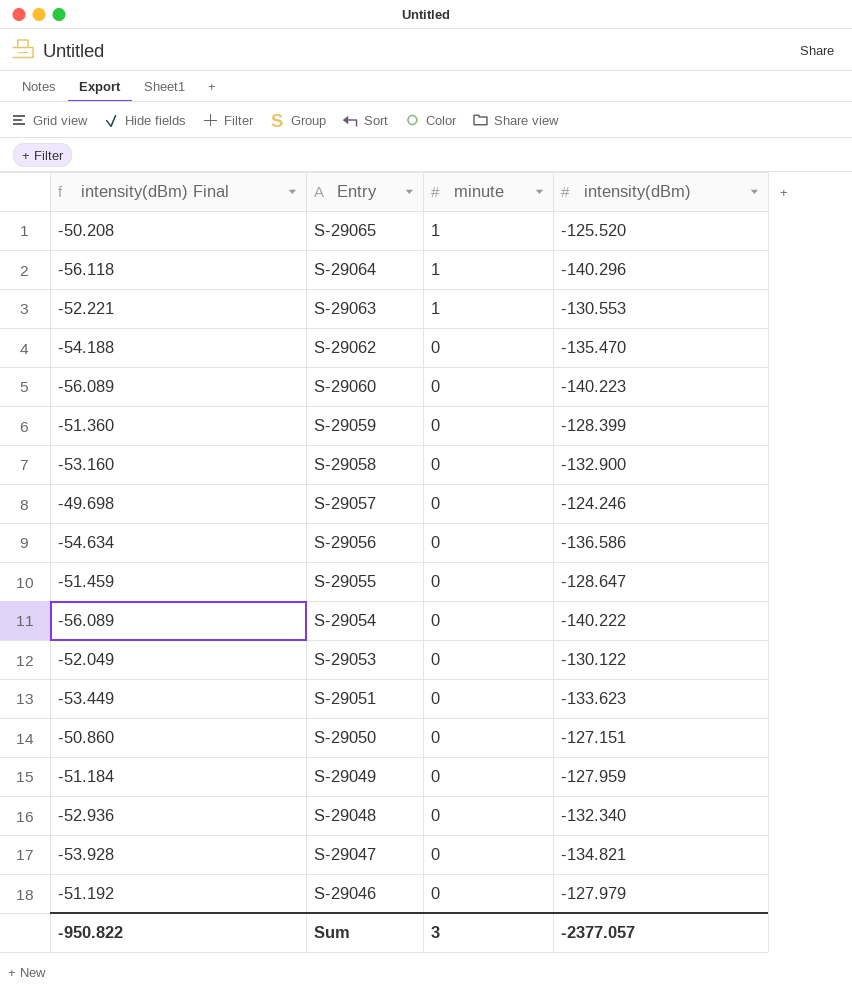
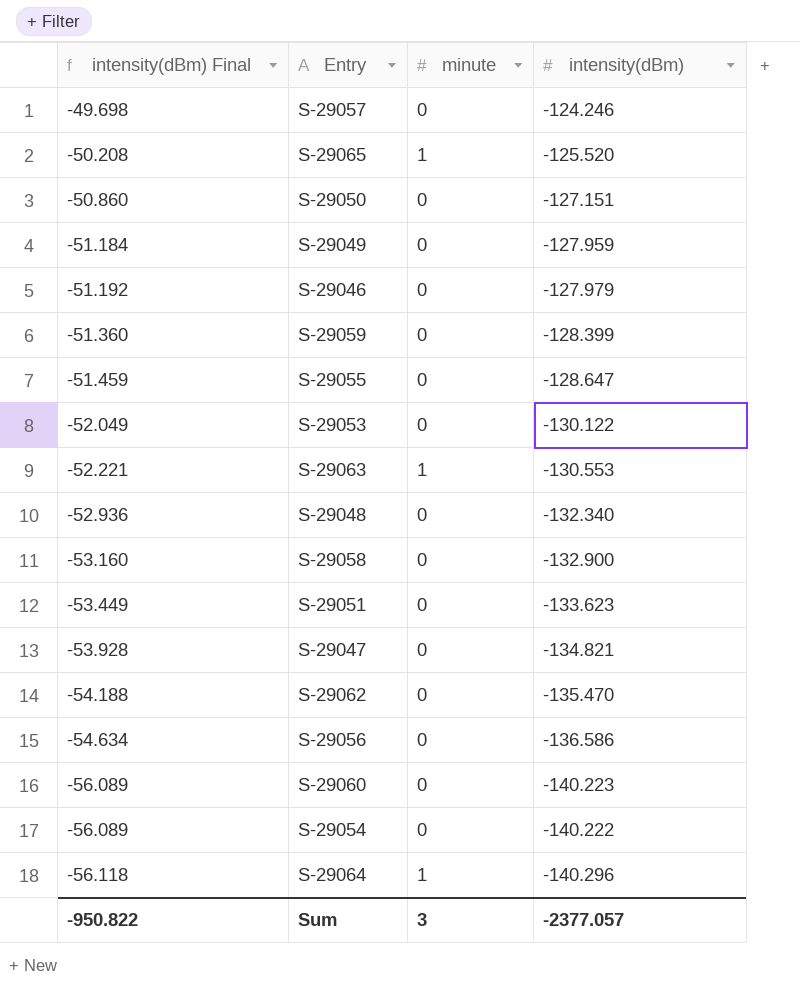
row order: Entry descending -> intensity(dBm) Final descending

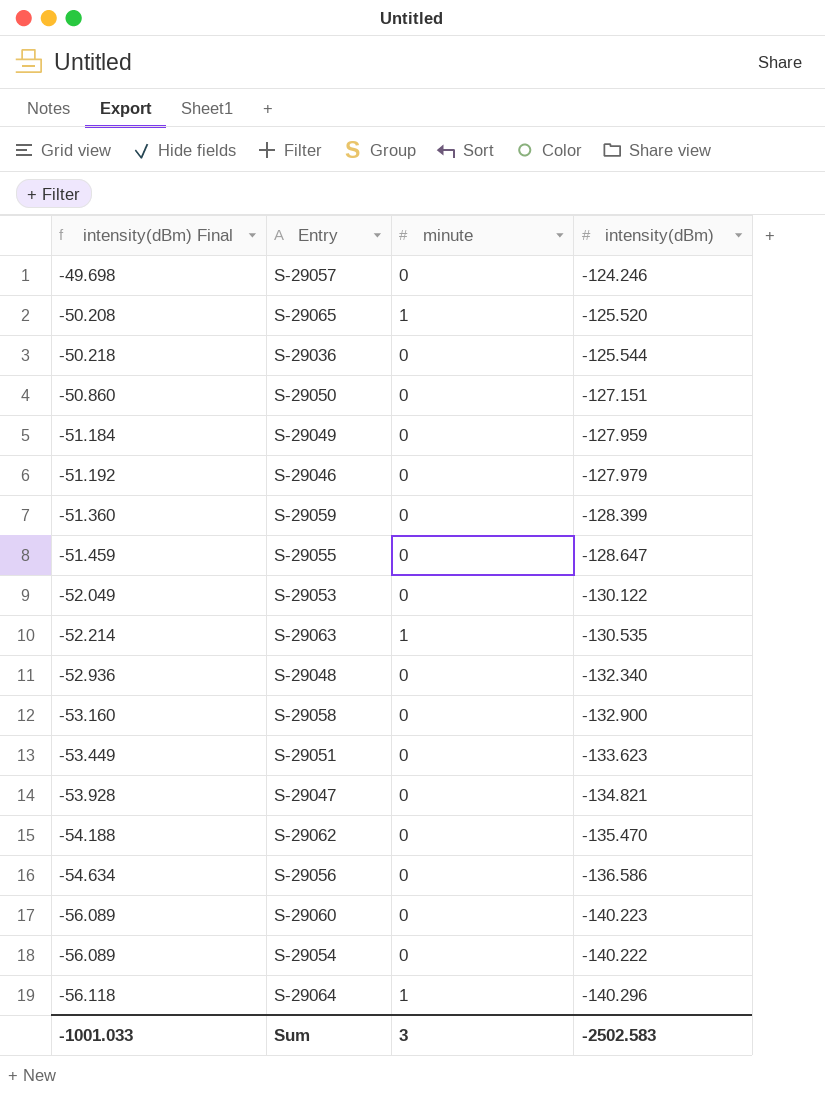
row S-29036: none -> -50.218 | 0 | -125.544
S-29063 | intensity(dBm) Final: -52.221 -> -52.214
S-29063 | intensity(dBm): -130.553 -> -130.535
Sum | intensity(dBm) Final: -950.822 -> -1001.033
Sum | intensity(dBm): -2377.057 -> -2502.583

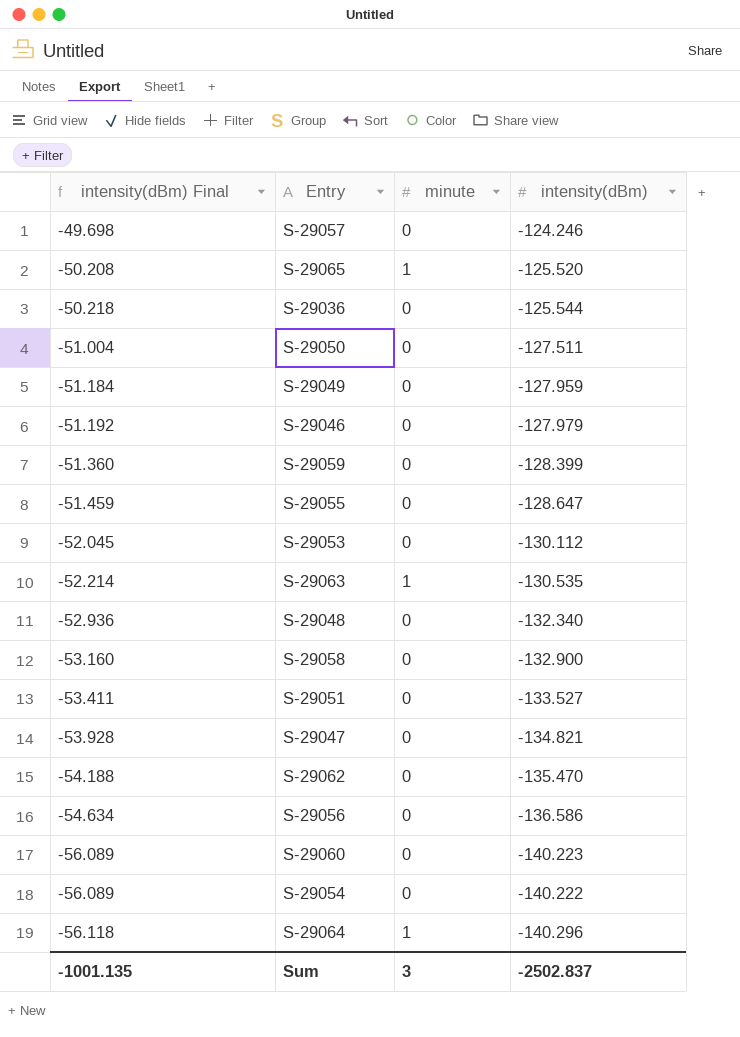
S-29050 | intensity(dBm) Final: -50.860 -> -51.004
S-29050 | intensity(dBm): -127.151 -> -127.511
S-29053 | intensity(dBm) Final: -52.049 -> -52.045
S-29053 | intensity(dBm): -130.122 -> -130.112
S-29051 | intensity(dBm) Final: -53.449 -> -53.411
S-29051 | intensity(dBm): -133.623 -> -133.527
Sum | intensity(dBm) Final: -1001.033 -> -1001.135
Sum | intensity(dBm): -2502.583 -> -2502.837

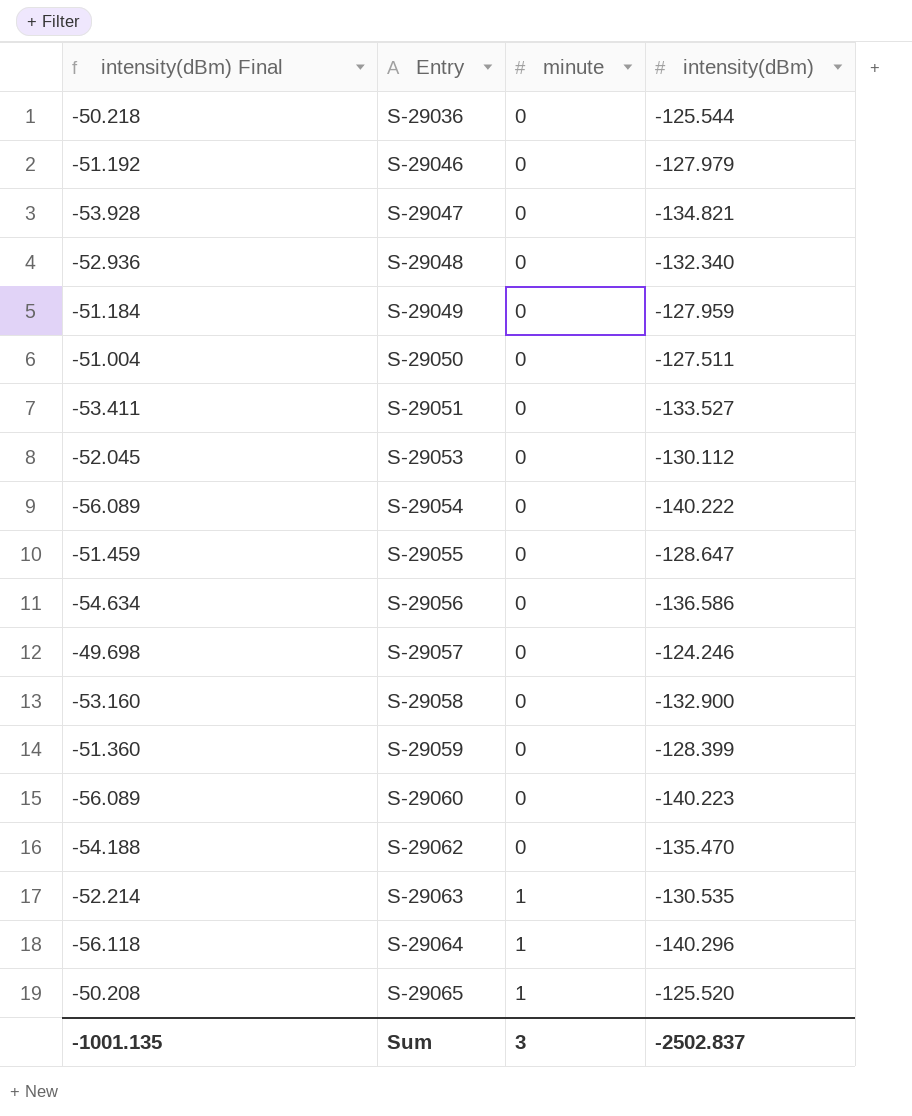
row order: intensity(dBm) Final descending -> Entry ascending

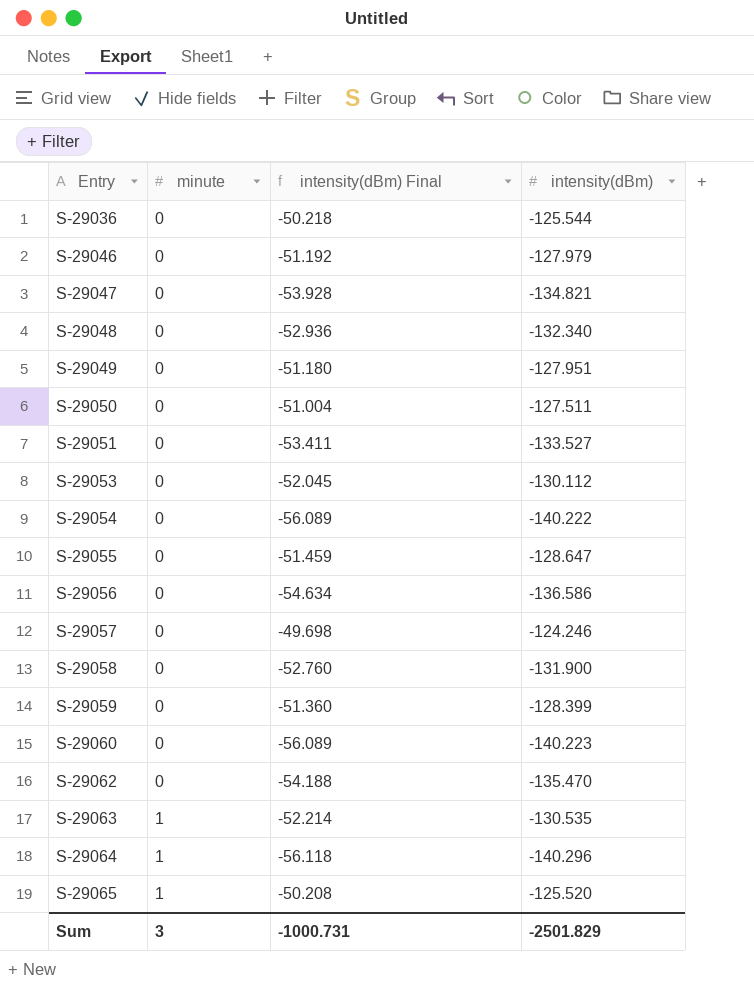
column intensity(dBm) Final | position: 1 -> 3
S-29049 | intensity(dBm) Final: -51.184 -> -51.180
S-29049 | intensity(dBm): -127.959 -> -127.951
S-29058 | intensity(dBm) Final: -53.160 -> -52.760
S-29058 | intensity(dBm): -132.900 -> -131.900
Sum | intensity(dBm) Final: -1001.135 -> -1000.731
Sum | intensity(dBm): -2502.837 -> -2501.829

